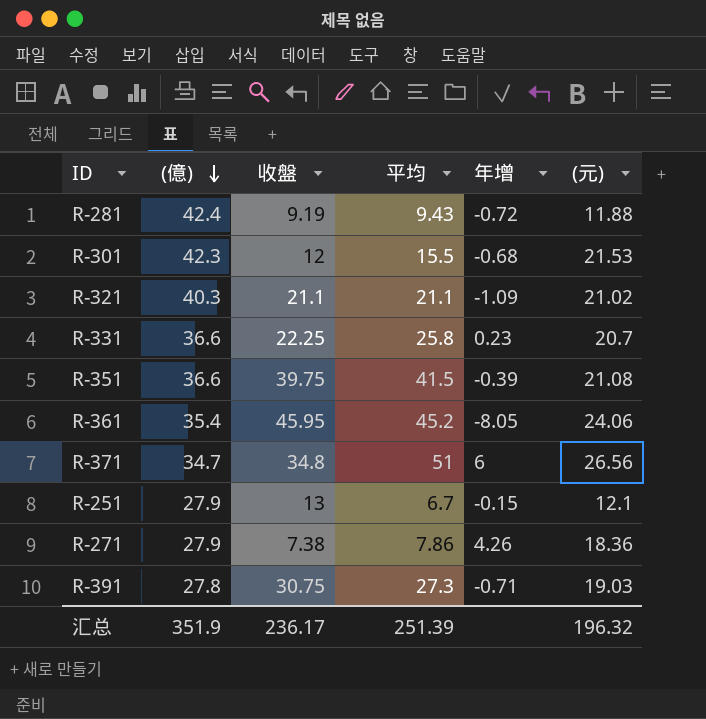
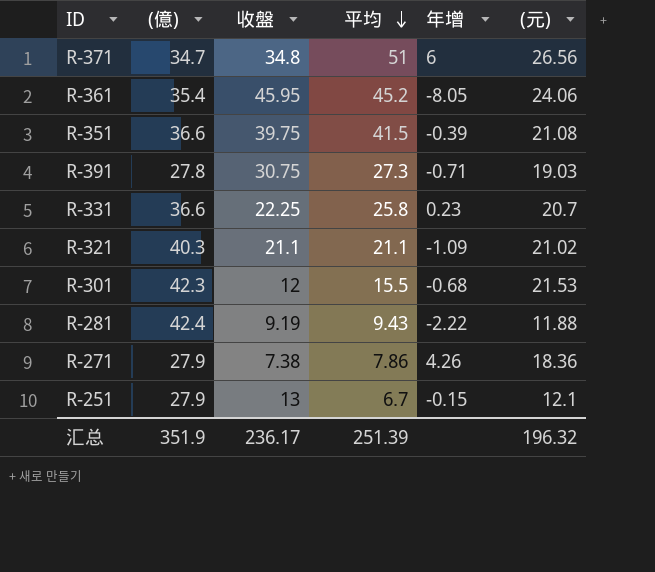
row order: (億) descending -> 平均 descending
R-281 | 年增: -0.72 -> -2.22

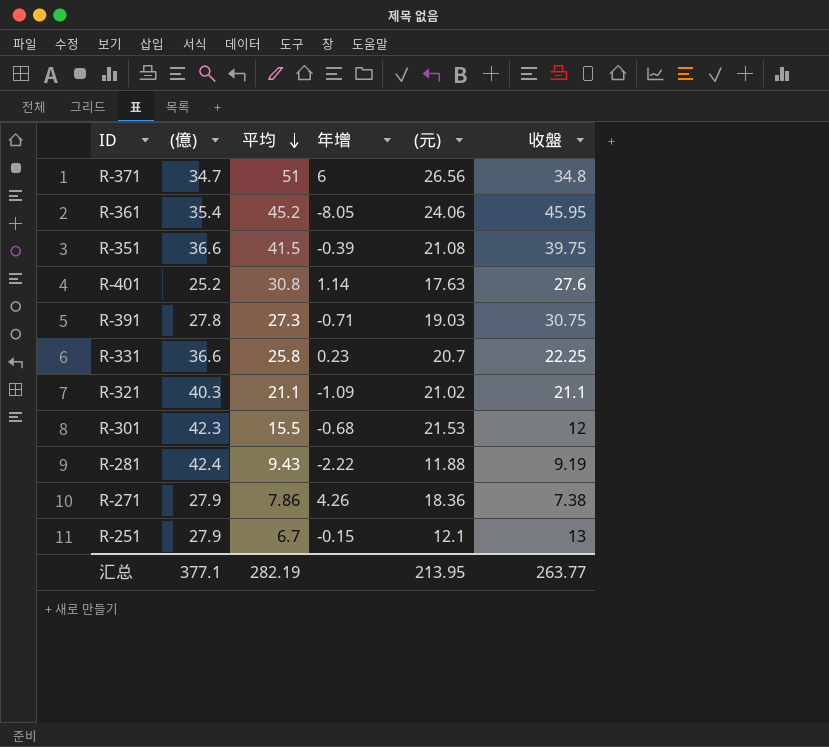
column 收盤 | position: 3 -> 6
row R-401: none -> 25.2 | 30.8 | 1.14 | 17.63 | 27.6
汇总 | (億): 351.9 -> 377.1
汇总 | 平均: 251.39 -> 282.19
汇总 | (元): 196.32 -> 213.95
汇总 | 收盤: 236.17 -> 263.77

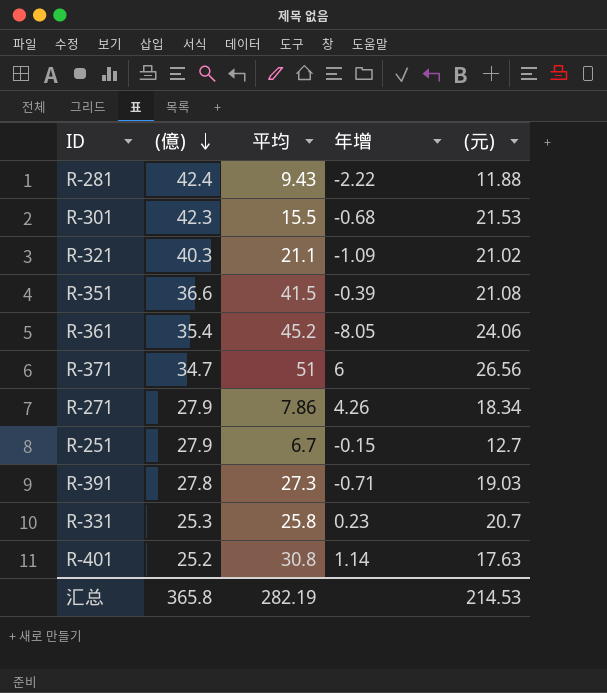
row order: 平均 descending -> (億) descending
column 收盤 | position: 6 -> none
R-271 | (元): 18.36 -> 18.34
R-251 | (元): 12.1 -> 12.7
R-331 | (億): 36.6 -> 25.3
汇总 | (億): 377.1 -> 365.8
汇总 | (元): 213.95 -> 214.53

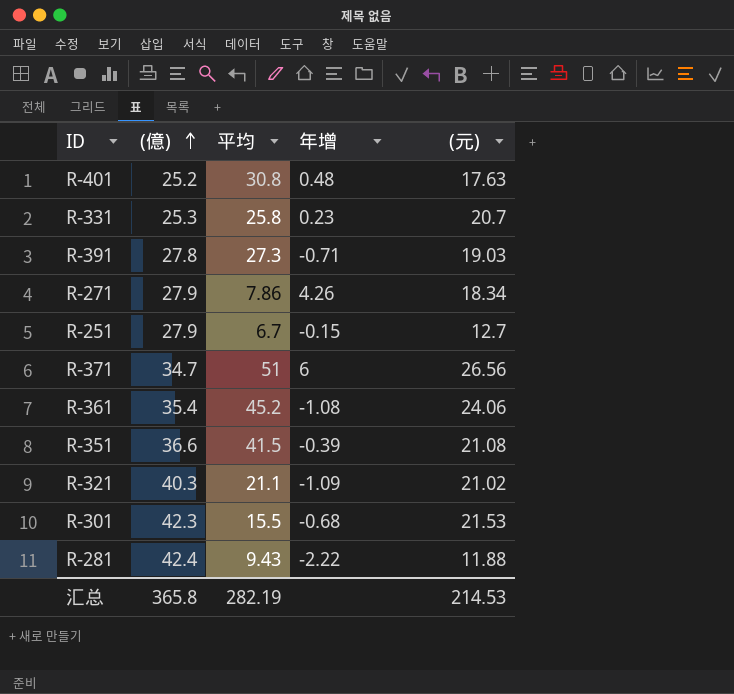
row order: (億) descending -> (億) ascending
R-401 | 年增: 1.14 -> 0.48
R-361 | 年增: -8.05 -> -1.08

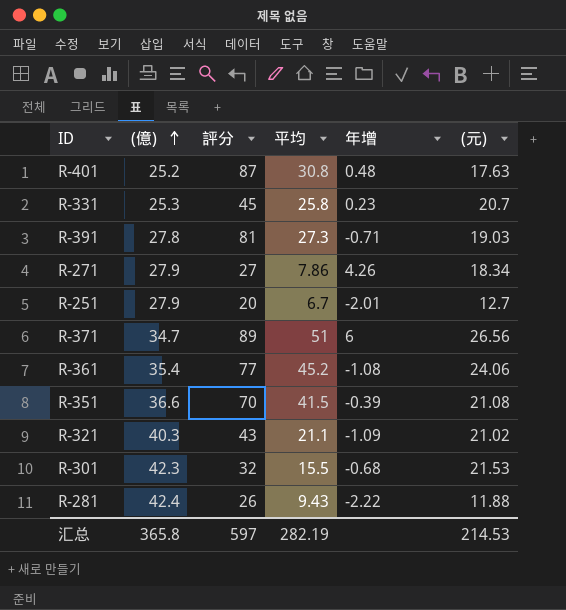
column 評分 | position: none -> 3
R-251 | 年增: -0.15 -> -2.01

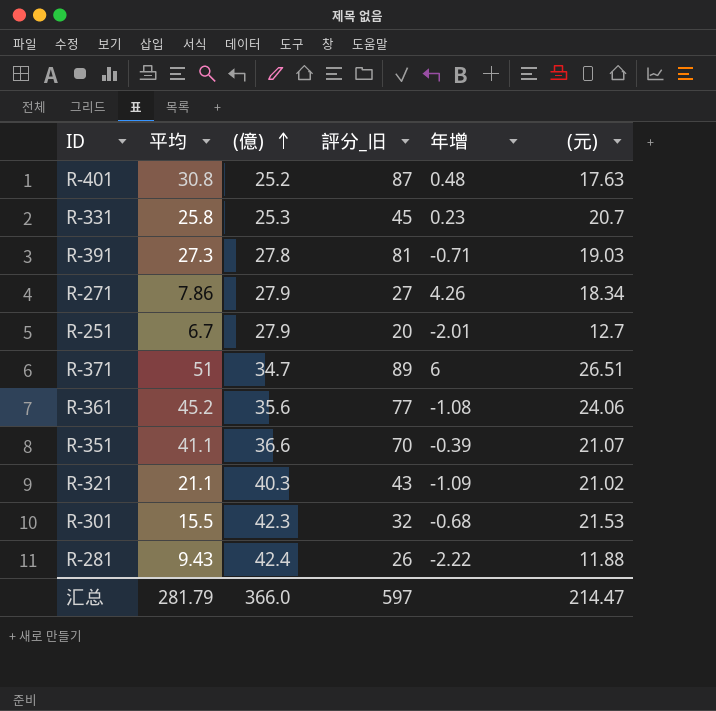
column 平均 | position: 4 -> 2
column name: 評分 -> 評分_旧
R-371 | (元): 26.56 -> 26.51
R-361 | (億): 35.4 -> 35.6
R-351 | 平均: 41.5 -> 41.1
R-351 | (元): 21.08 -> 21.07
汇总 | 平均: 282.19 -> 281.79
汇总 | (億): 365.8 -> 366.0
汇总 | (元): 214.53 -> 214.47

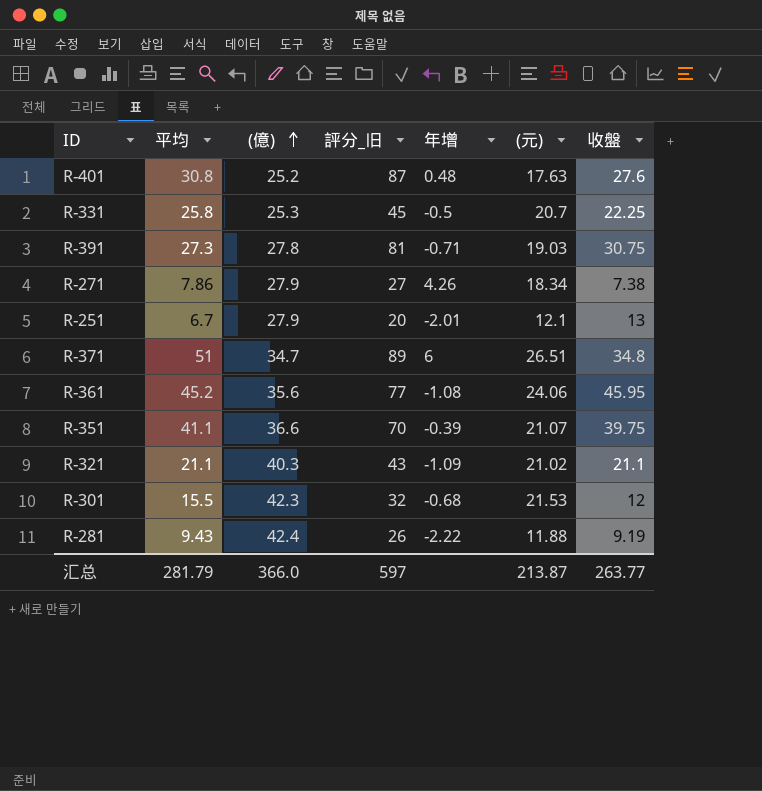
column 收盤 | position: none -> 7
R-331 | 年增: 0.23 -> -0.5
R-251 | (元): 12.7 -> 12.1
汇总 | (元): 214.47 -> 213.87

